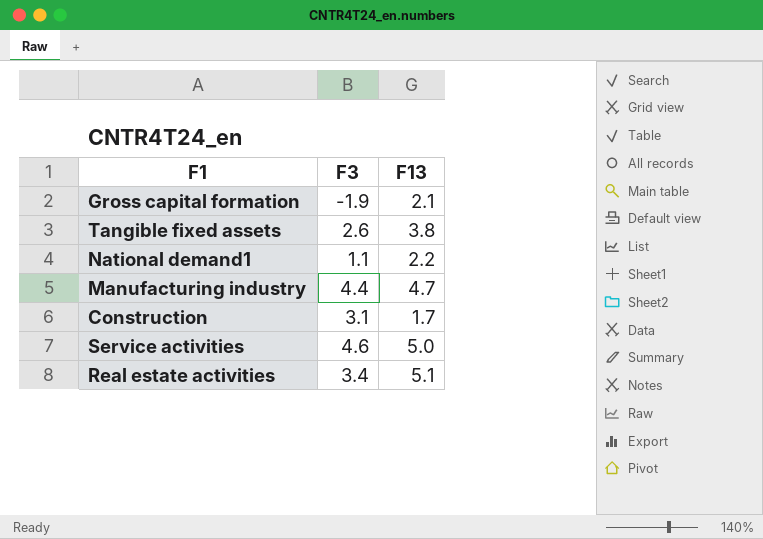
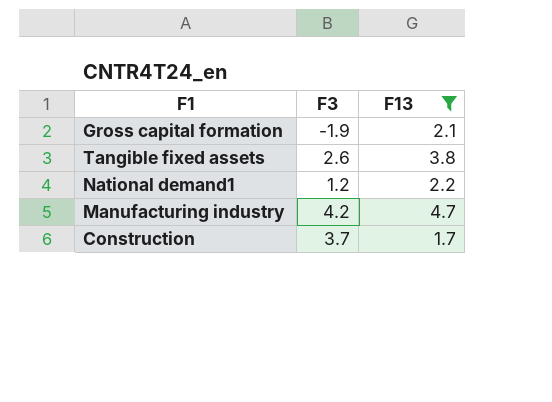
filter: none -> F13 <= 4.7
National demand1 | F3: 1.1 -> 1.2
Manufacturing industry | F3: 4.4 -> 4.2
Construction | F3: 3.1 -> 3.7

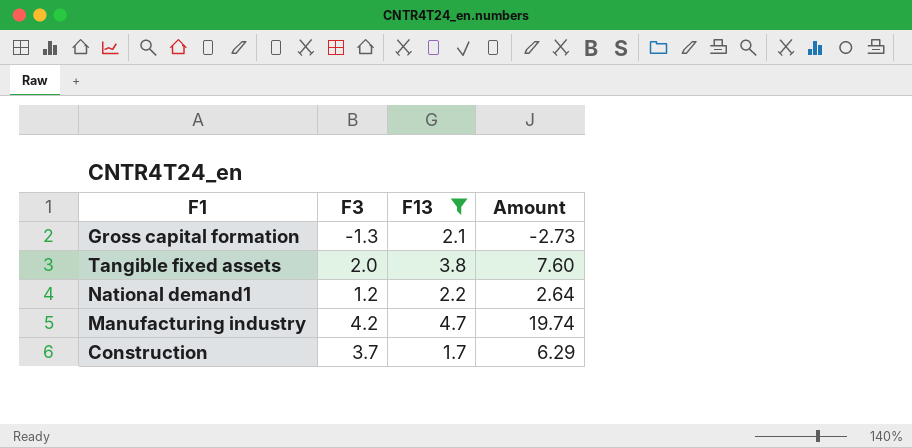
column Amount | formula: none -> [F3] * [F13]
Gross capital formation | F3: -1.9 -> -1.3
Tangible fixed assets | F3: 2.6 -> 2.0

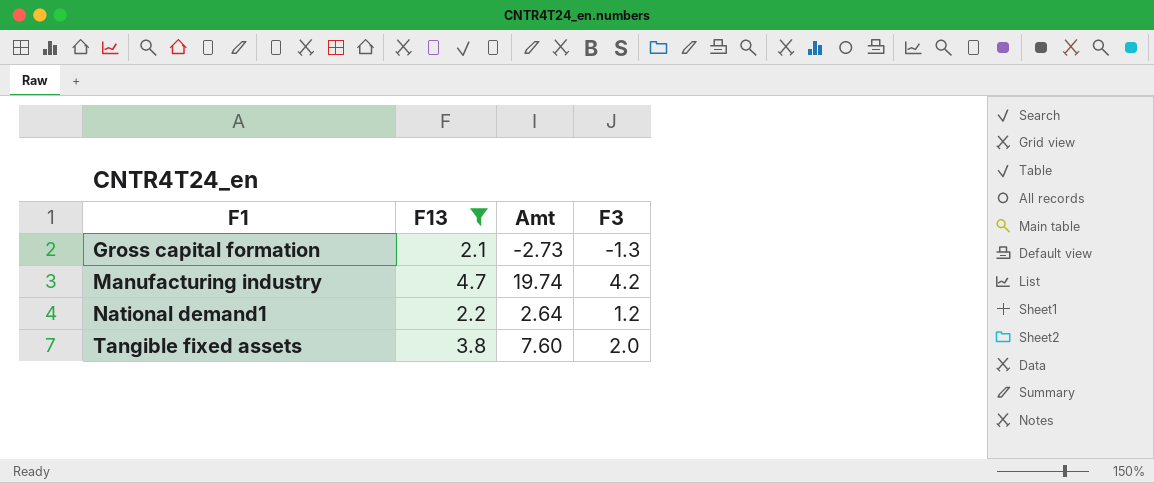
row order: none -> F1 ascending
column name: Amount -> Amt
column F3 | position: 2 -> 4
row Construction: 3.7 | 1.7 | 6.29 -> none

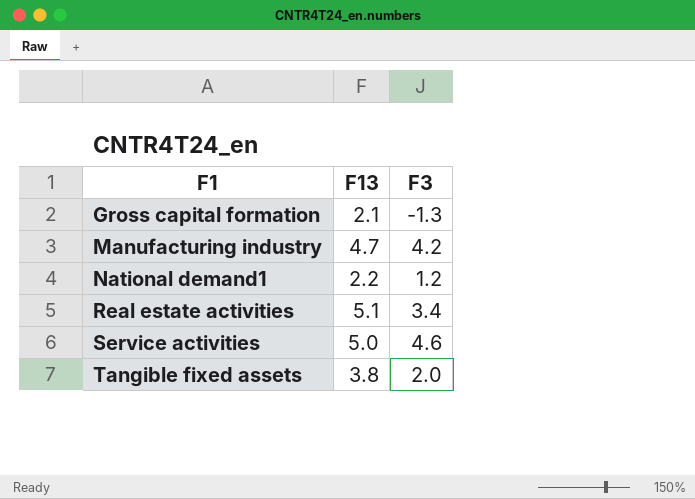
filter: F13 <= 4.7 -> none
column Amt | formula: [F13] * [F3] -> none

